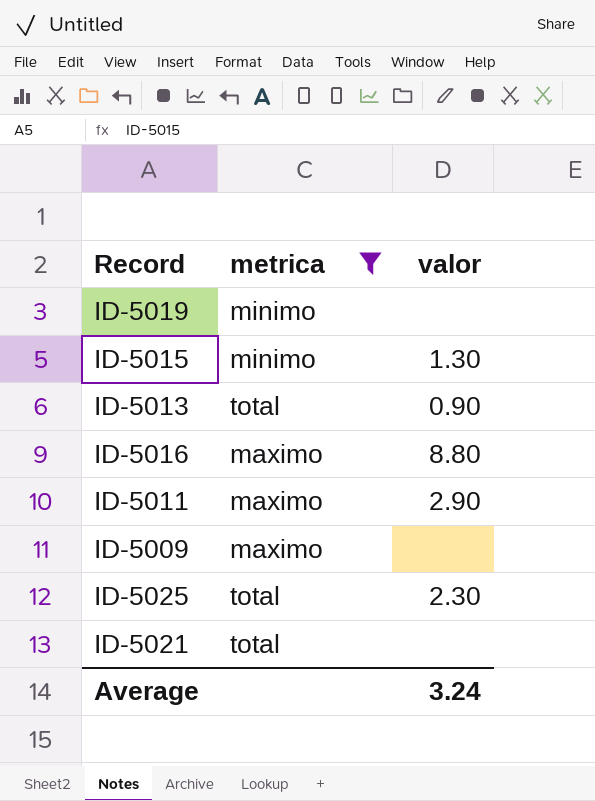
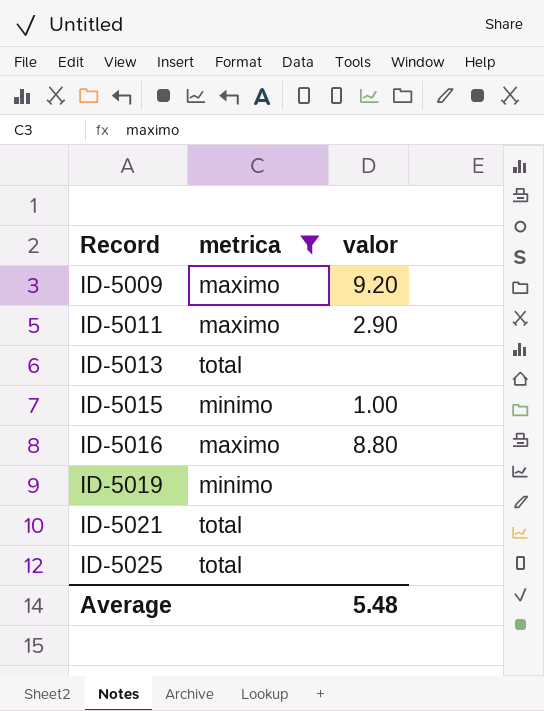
row order: none -> Record ascending
ID-5009 | valor: none -> 9.20
ID-5013 | valor: 0.90 -> none
ID-5015 | valor: 1.30 -> 1.00
ID-5025 | valor: 2.30 -> none
Average | valor: 3.24 -> 5.48

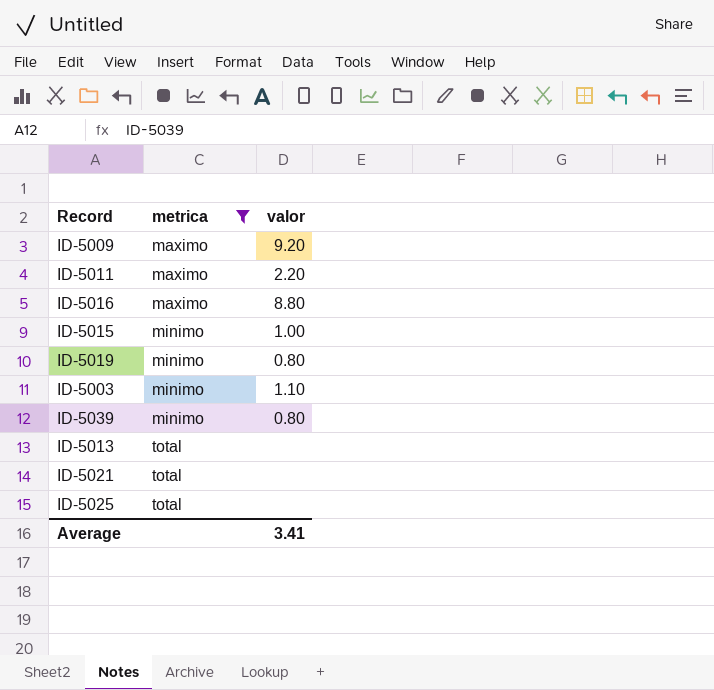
row order: Record ascending -> metrica ascending
ID-5011 | valor: 2.90 -> 2.20
ID-5019 | valor: none -> 0.80
row ID-5003: none -> minimo | 1.10
row ID-5039: none -> minimo | 0.80
Average | valor: 5.48 -> 3.41

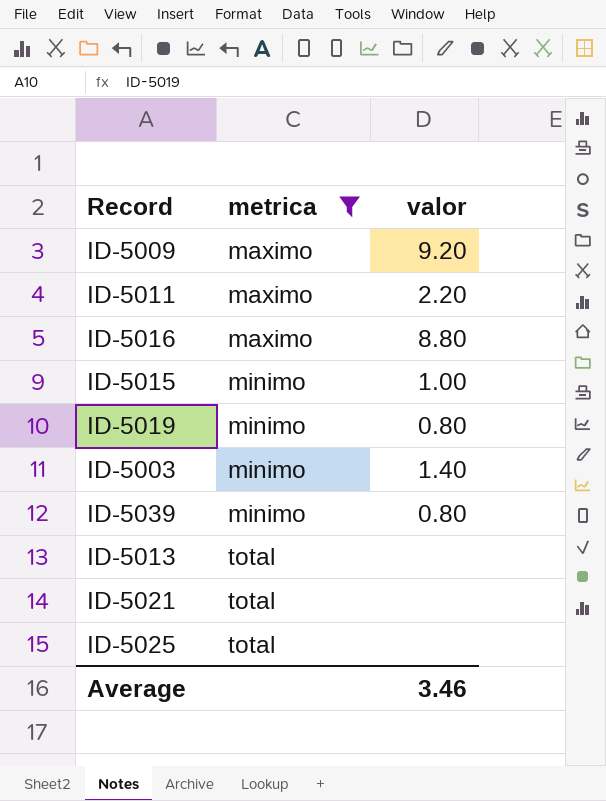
ID-5003 | valor: 1.10 -> 1.40
Average | valor: 3.41 -> 3.46

